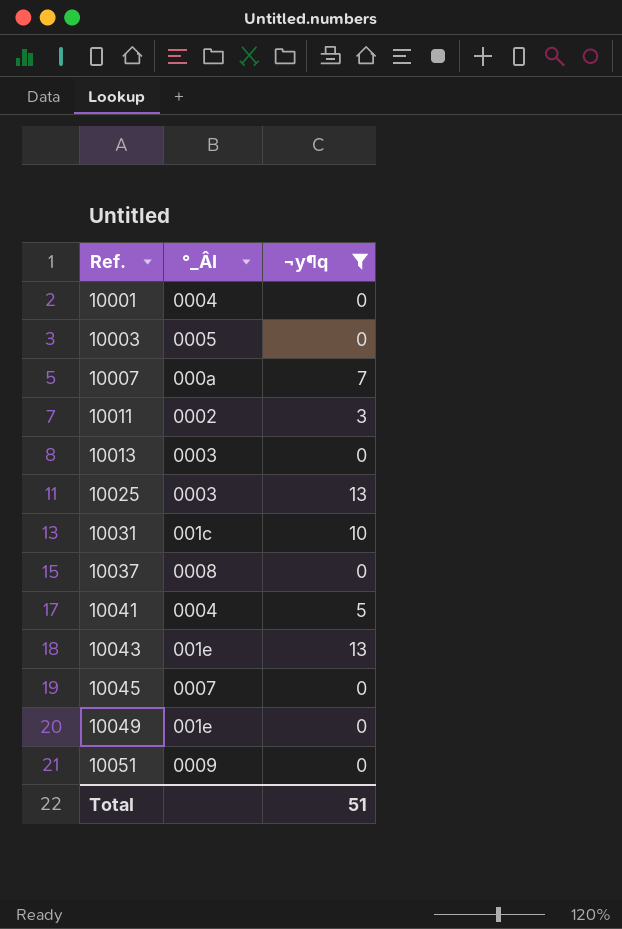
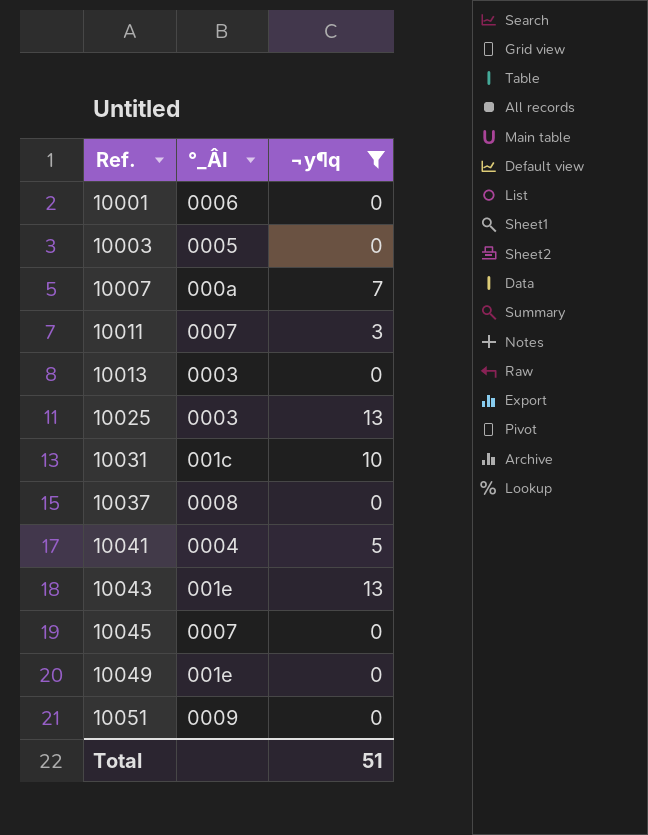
10001 | °_ÂI: 0004 -> 0006
10011 | °_ÂI: 0002 -> 0007

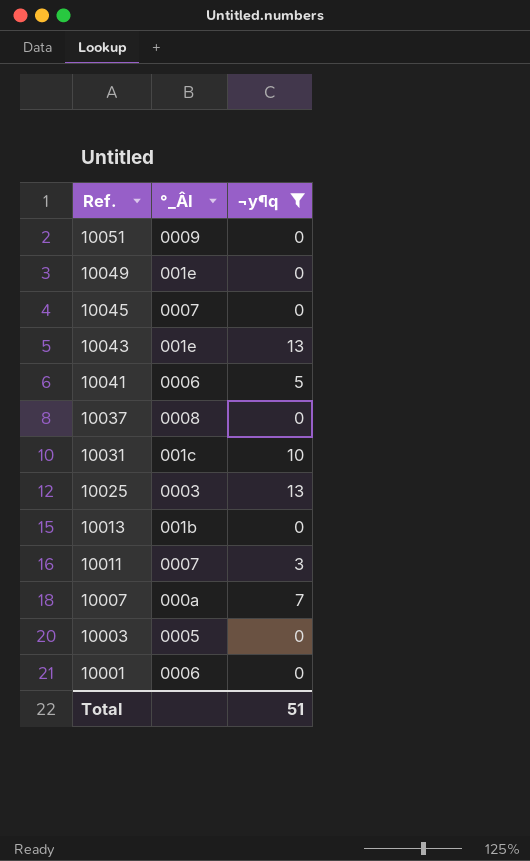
row order: Ref. ascending -> Ref. descending
10041 | °_ÂI: 0004 -> 0006
10013 | °_ÂI: 0003 -> 001b

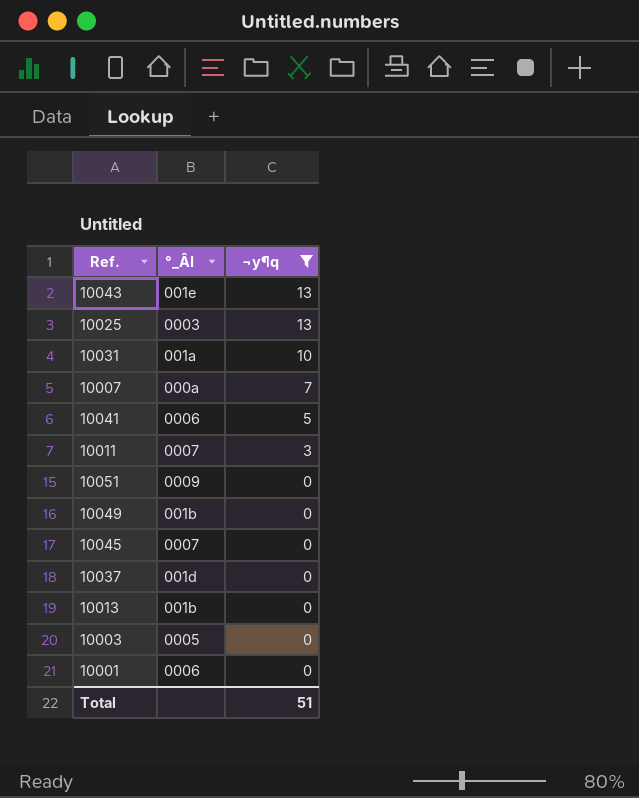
row order: Ref. descending -> ¬y¶q descending
10031 | °_ÂI: 001c -> 001a
10049 | °_ÂI: 001e -> 001b
10037 | °_ÂI: 0008 -> 001d

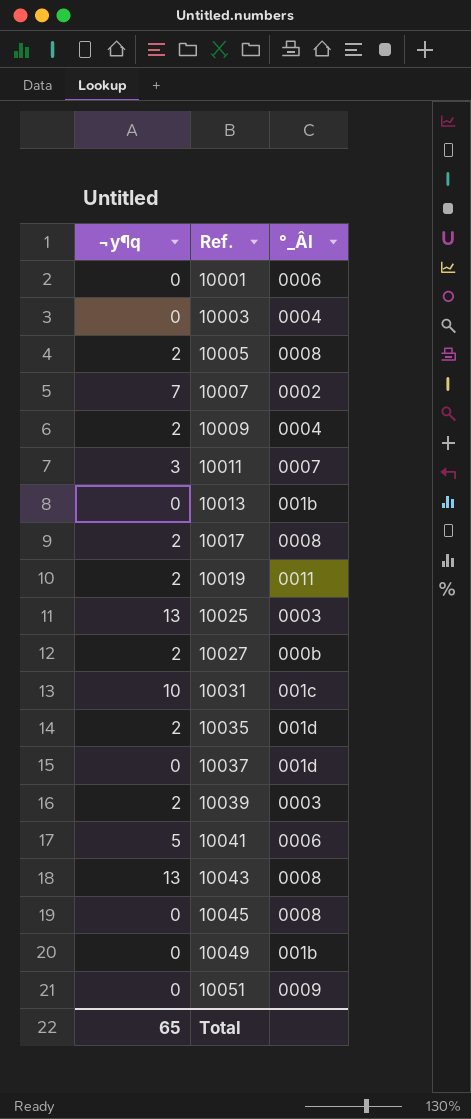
filter: ¬y¶q != 2 -> none
row order: ¬y¶q descending -> Ref. ascending
column ¬y¶q | position: 3 -> 1
10003 | °_ÂI: 0005 -> 0004
10007 | °_ÂI: 000a -> 0002
10031 | °_ÂI: 001a -> 001c
10043 | °_ÂI: 001e -> 0008
10045 | °_ÂI: 0007 -> 0008
Total | ¬y¶q: 51 -> 65

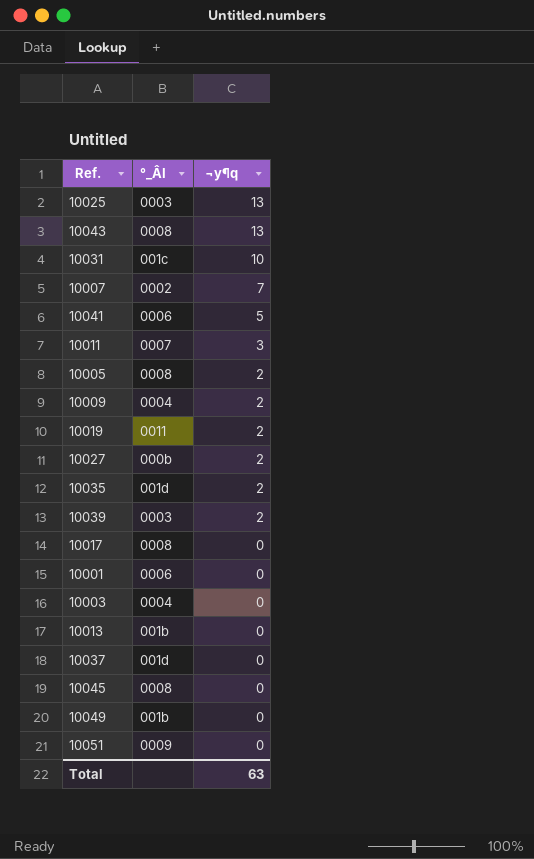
row order: Ref. ascending -> ¬y¶q descending
column ¬y¶q | position: 1 -> 3
10017 | ¬y¶q: 2 -> 0
Total | ¬y¶q: 65 -> 63

